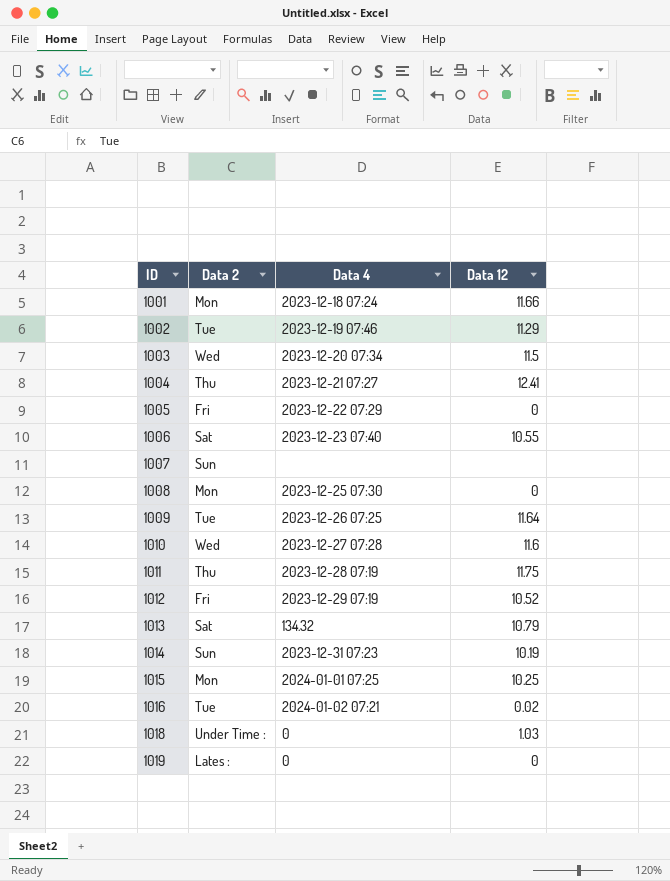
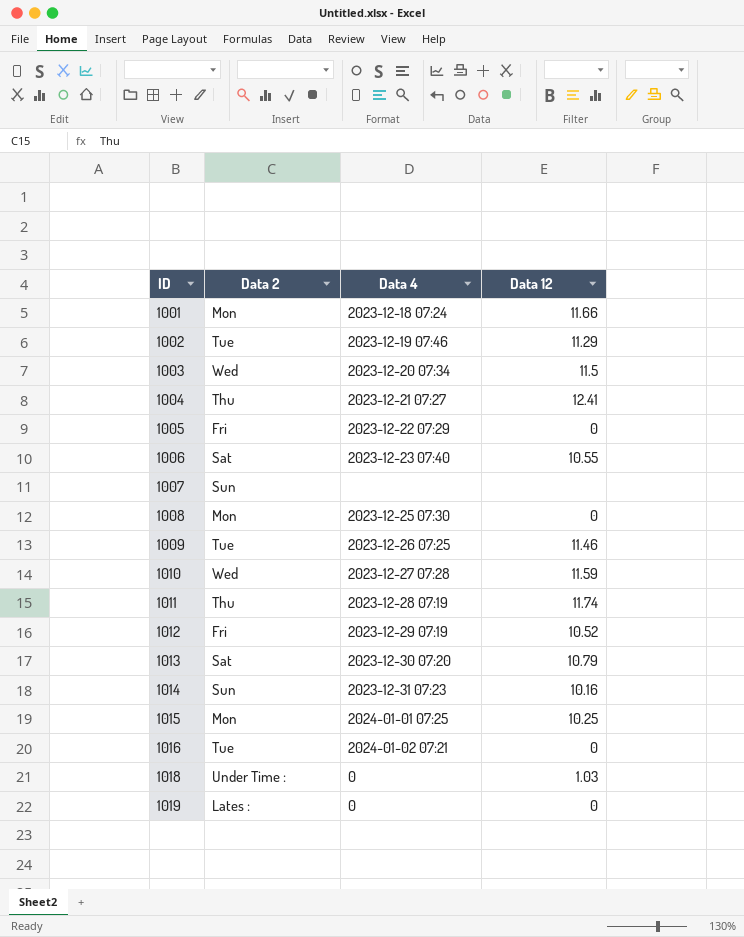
1009 | Data 12: 11.64 -> 11.46
1010 | Data 12: 11.6 -> 11.59
1011 | Data 12: 11.75 -> 11.74
1013 | Data 4: 134.32 -> 2023-12-30 07:20
1014 | Data 12: 10.19 -> 10.16
1016 | Data 12: 0.02 -> 0

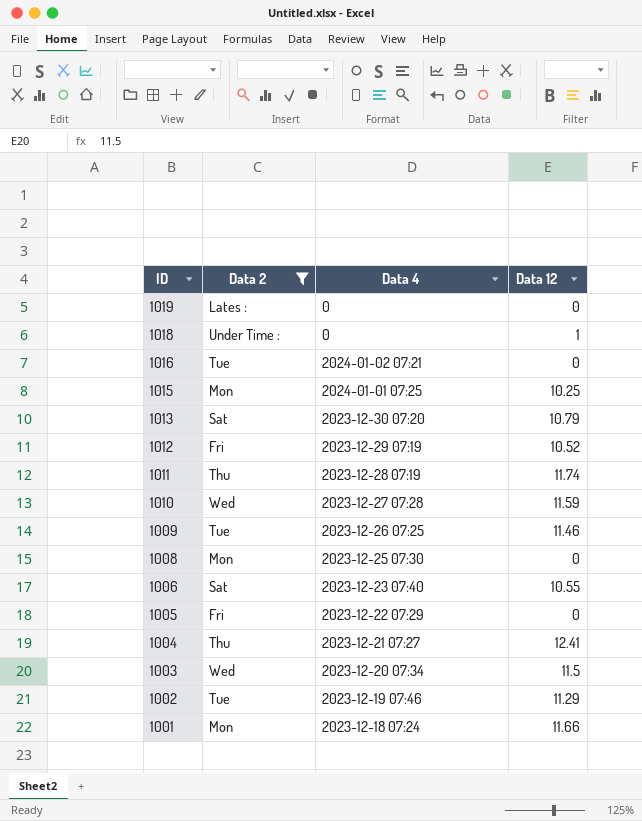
filter: none -> Data 2 != Sun
row order: ID ascending -> ID descending
1018 | Data 12: 1.03 -> 1

